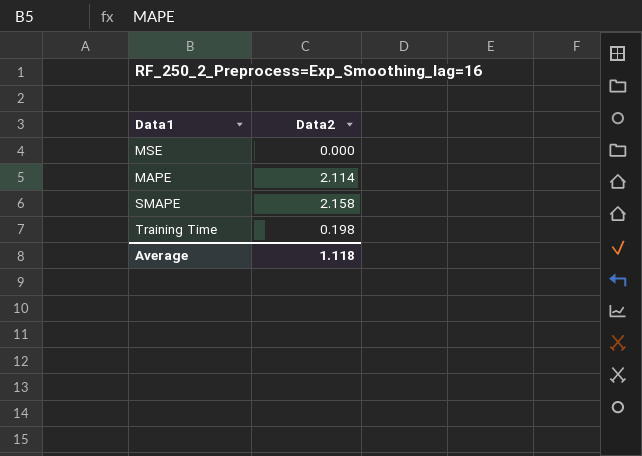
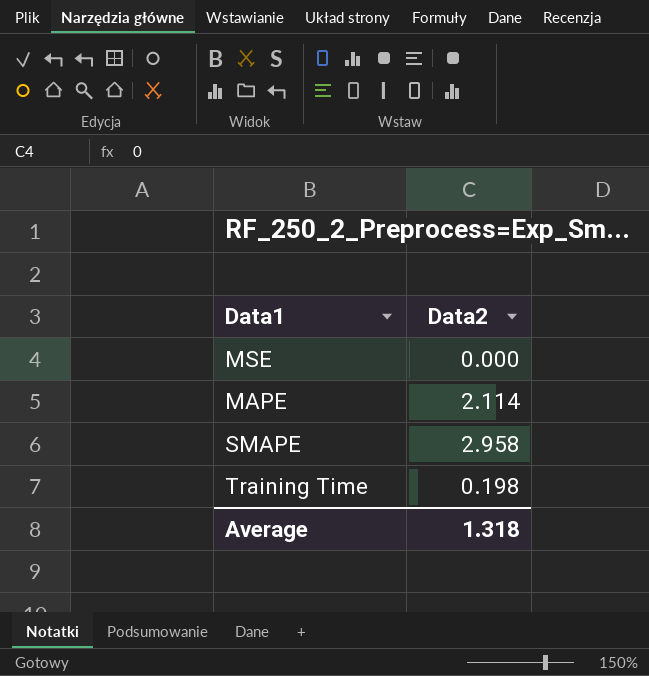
SMAPE | Data2: 2.158 -> 2.958
Average | Data2: 1.118 -> 1.318

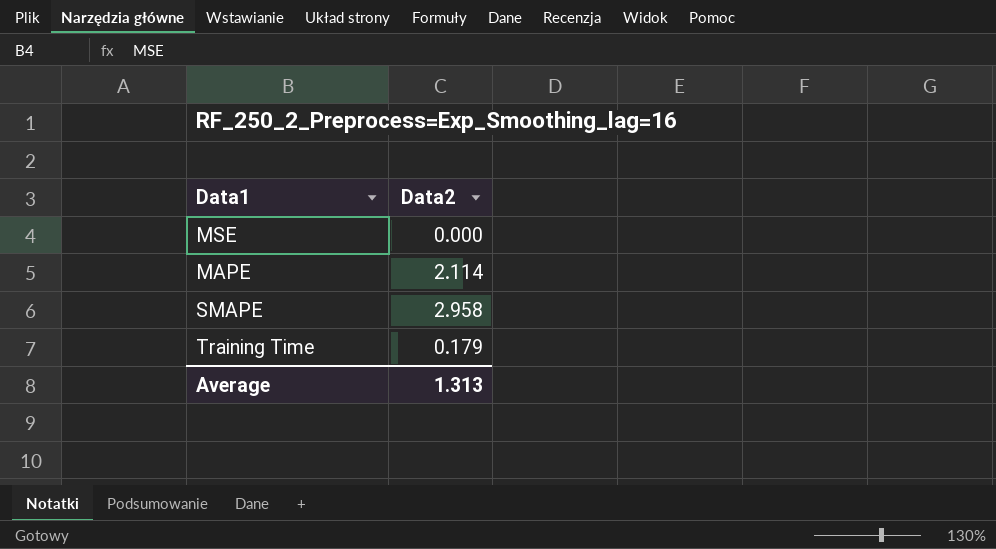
Training Time | Data2: 0.198 -> 0.179
Average | Data2: 1.318 -> 1.313

